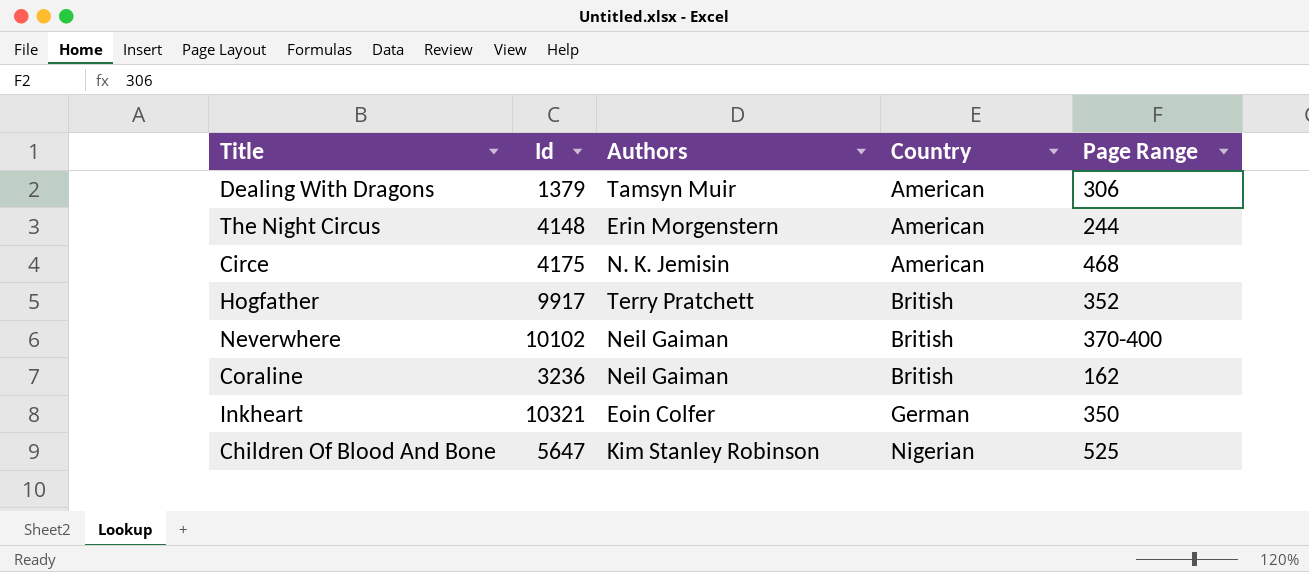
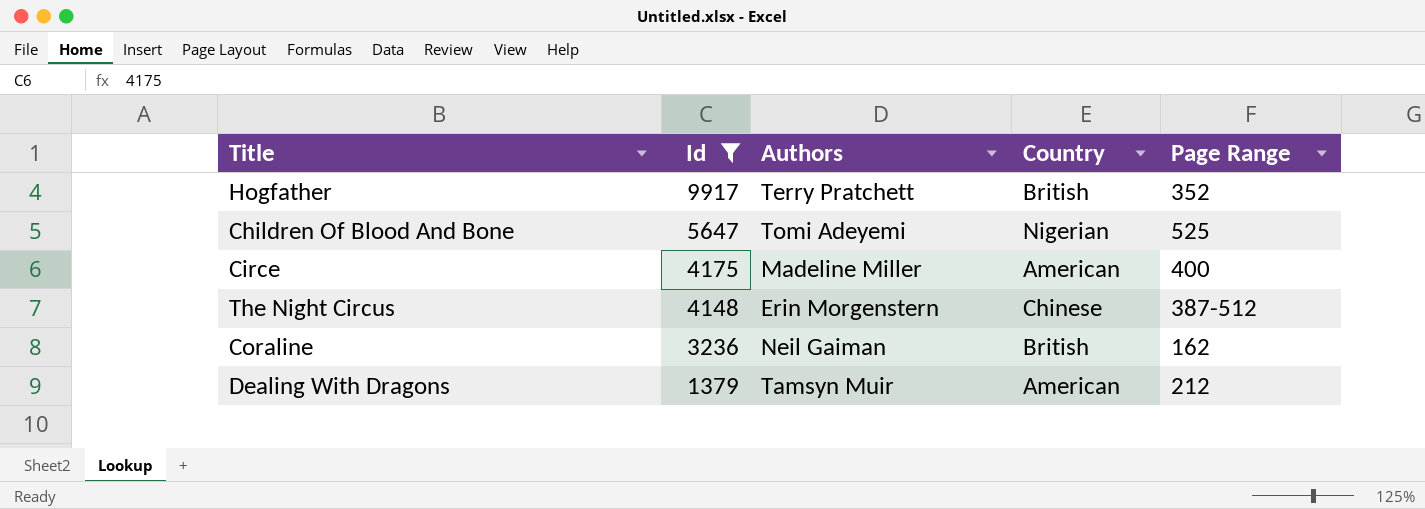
filter: none -> Id <= 9917
row order: Country ascending -> Id descending
Children Of Blood And Bone | Authors: Kim Stanley Robinson -> Tomi Adeyemi
Circe | Authors: N. K. Jemisin -> Madeline Miller
Circe | Page Range: 468 -> 400
The Night Circus | Country: American -> Chinese
The Night Circus | Page Range: 244 -> 387-512
Dealing With Dragons | Page Range: 306 -> 212

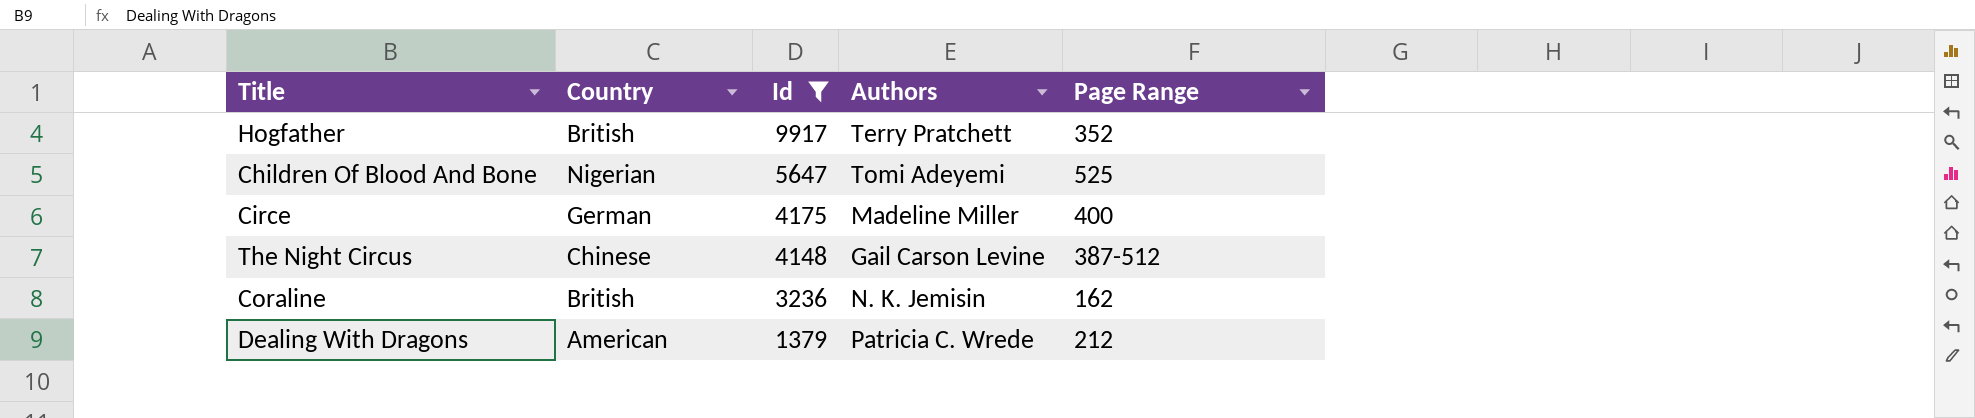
column Country | position: 4 -> 2
Circe | Country: American -> German
The Night Circus | Authors: Erin Morgenstern -> Gail Carson Levine
Coraline | Authors: Neil Gaiman -> N. K. Jemisin
Dealing With Dragons | Authors: Tamsyn Muir -> Patricia C. Wrede

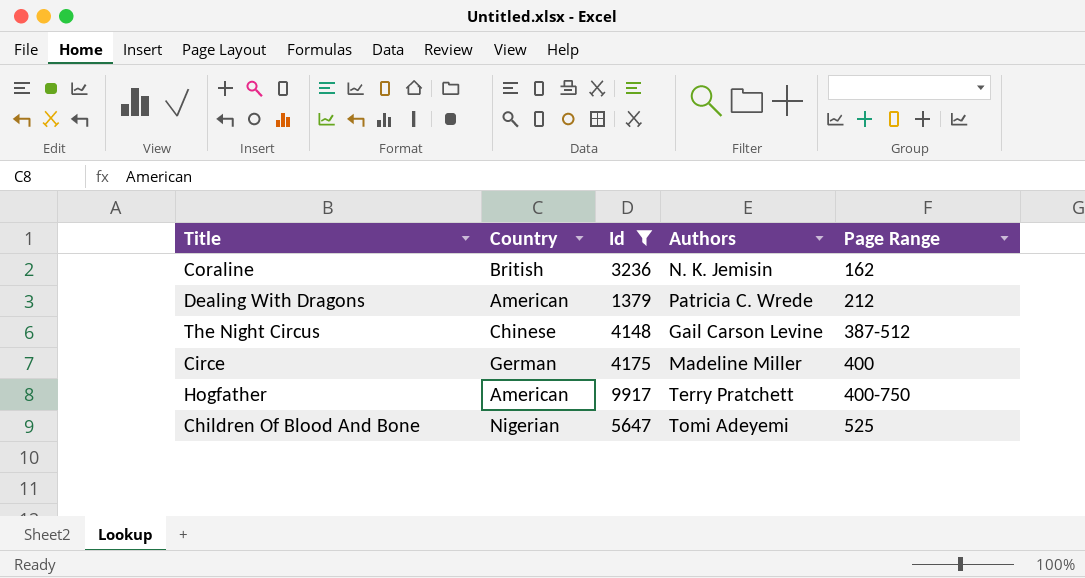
row order: Id descending -> Page Range ascending
Hogfather | Country: British -> American
Hogfather | Page Range: 352 -> 400-750

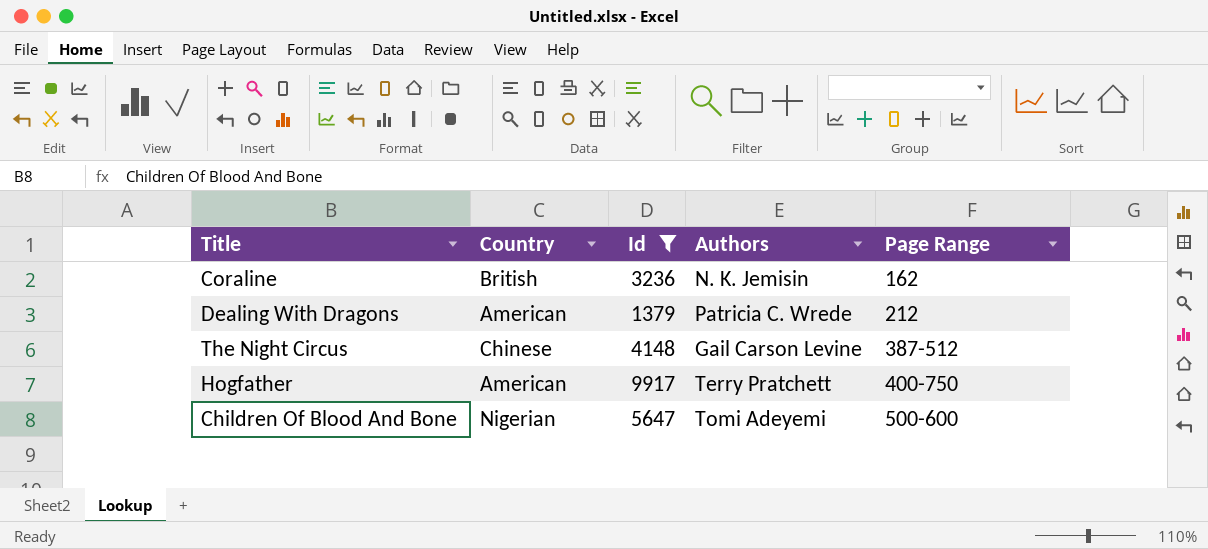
row Circe: German | 4175 | Madeline Miller | 400 -> none
Children Of Blood And Bone | Page Range: 525 -> 500-600

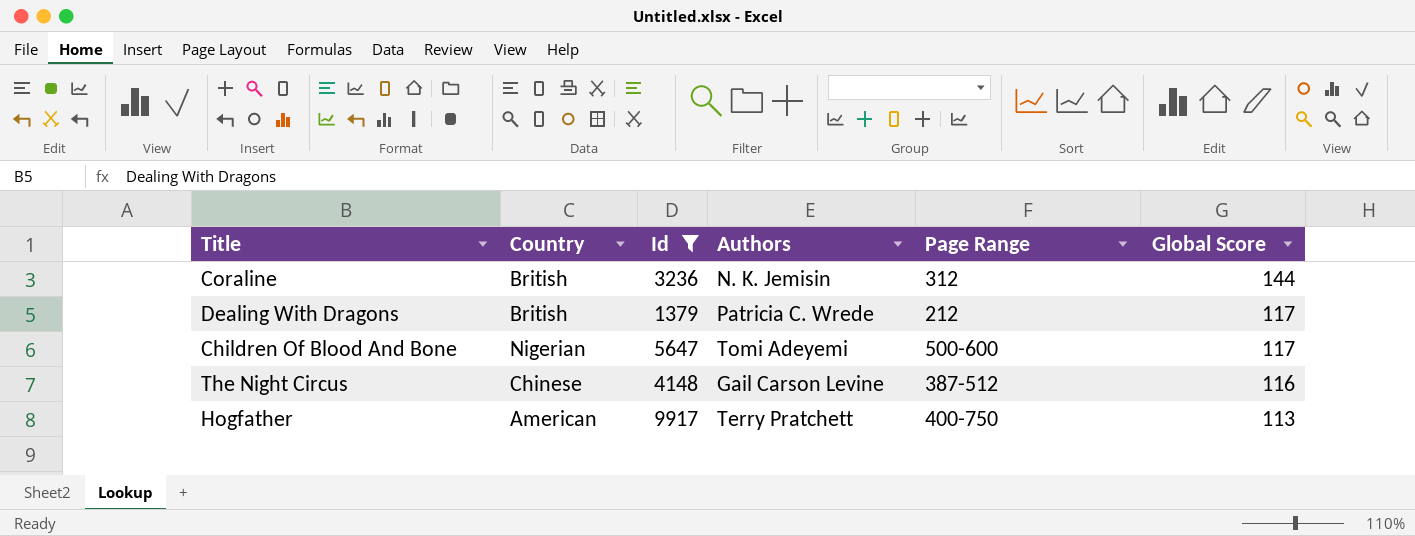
row order: Page Range ascending -> Global Score descending
column Global Score | position: none -> 6
Coraline | Page Range: 162 -> 312
Dealing With Dragons | Country: American -> British

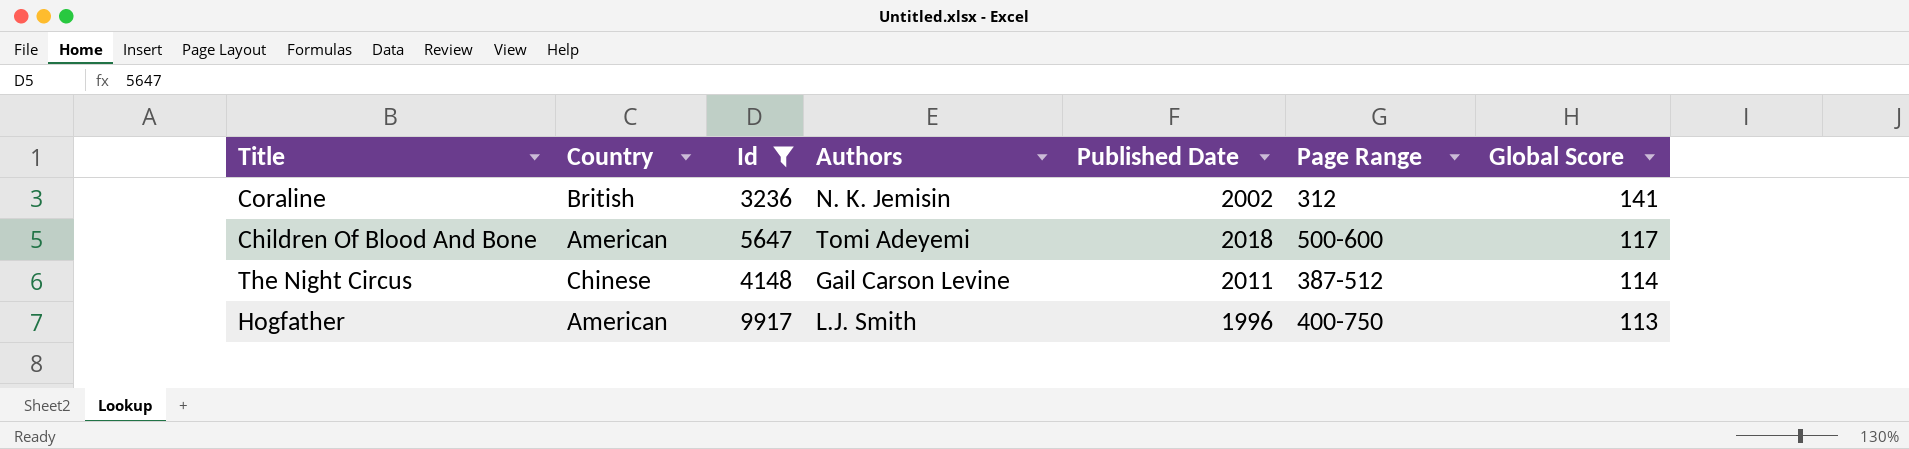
column Published Date | position: none -> 5
row Dealing With Dragons: British | 1379 | Patricia C. Wrede | 212 | 117 -> none
Coraline | Global Score: 144 -> 141
Children Of Blood And Bone | Country: Nigerian -> American
The Night Circus | Global Score: 116 -> 114
Hogfather | Authors: Terry Pratchett -> L.J. Smith

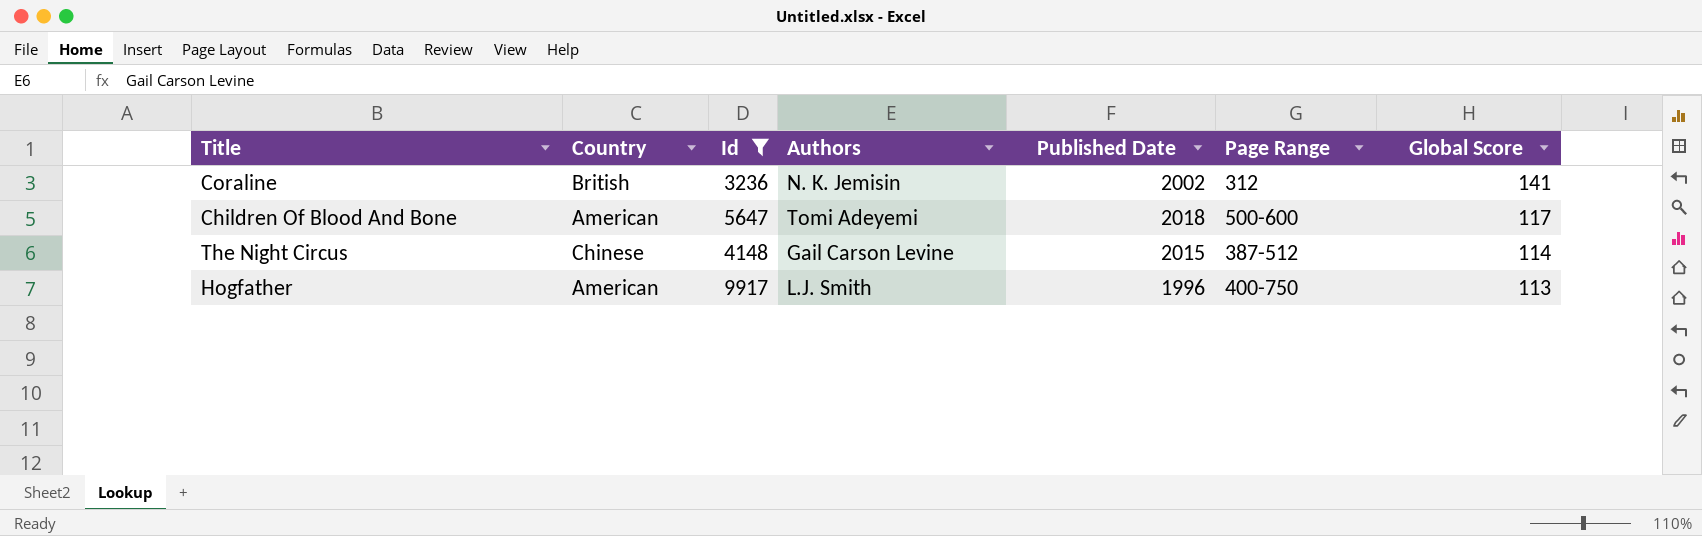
The Night Circus | Published Date: 2011 -> 2015

